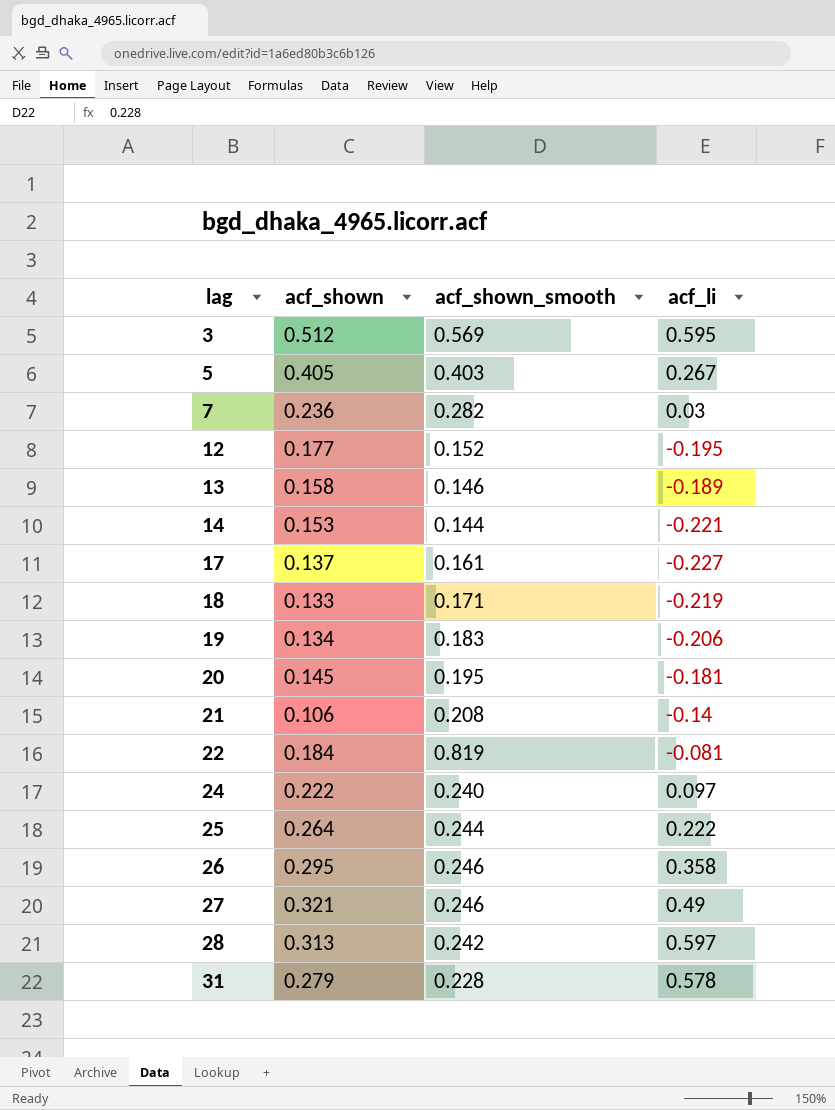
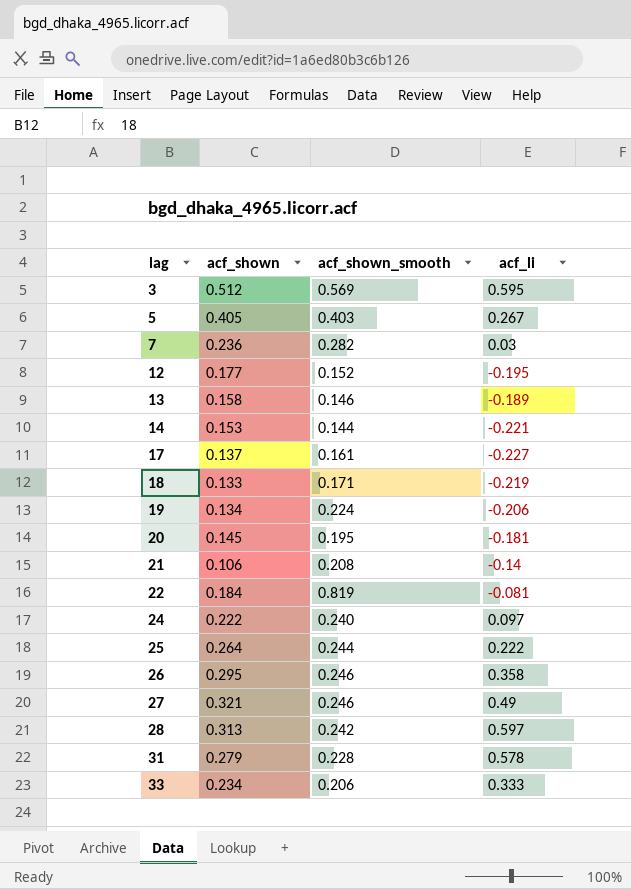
19 | acf_shown_smooth: 0.183 -> 0.224
row 33: none -> 0.234 | 0.206 | 0.333

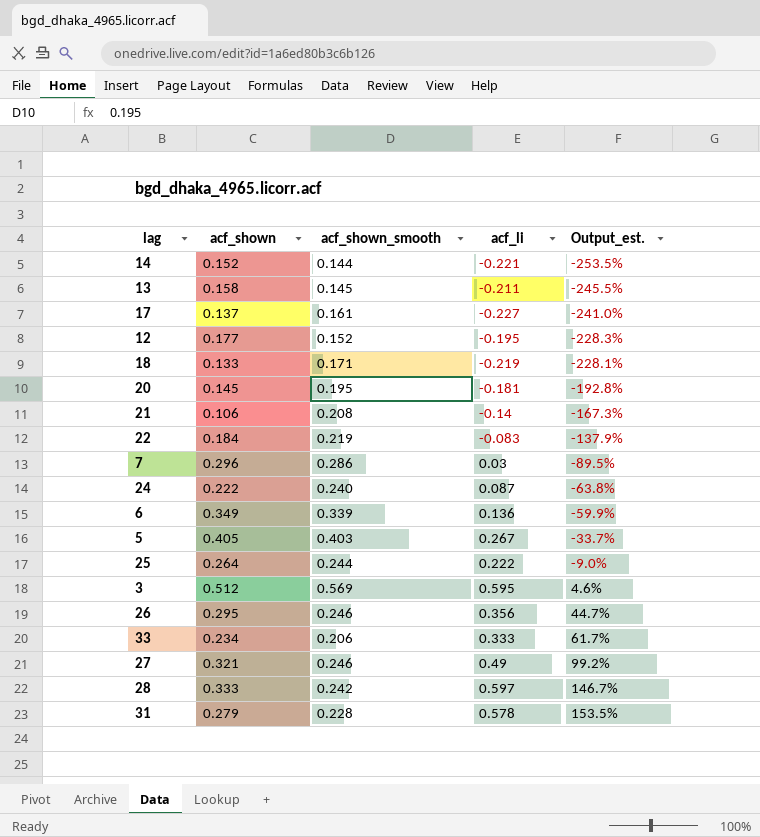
row order: lag ascending -> Output_est. ascending
column Output_est. | formula: none -> ([acf_li] - [acf_shown_smooth]) / [acf_shown_smooth]
row 19: 0.134 | 0.224 | -0.206 -> none
14 | acf_shown: 0.153 -> 0.152
13 | acf_shown_smooth: 0.146 -> 0.145
13 | acf_li: -0.189 -> -0.211
22 | acf_shown_smooth: 0.819 -> 0.219
22 | acf_li: -0.081 -> -0.083
7 | acf_shown: 0.236 -> 0.296
7 | acf_shown_smooth: 0.282 -> 0.286
24 | acf_li: 0.097 -> 0.087
row 6: none -> 0.349 | 0.339 | 0.136 | -59.9%
26 | acf_li: 0.358 -> 0.356
28 | acf_shown: 0.313 -> 0.333

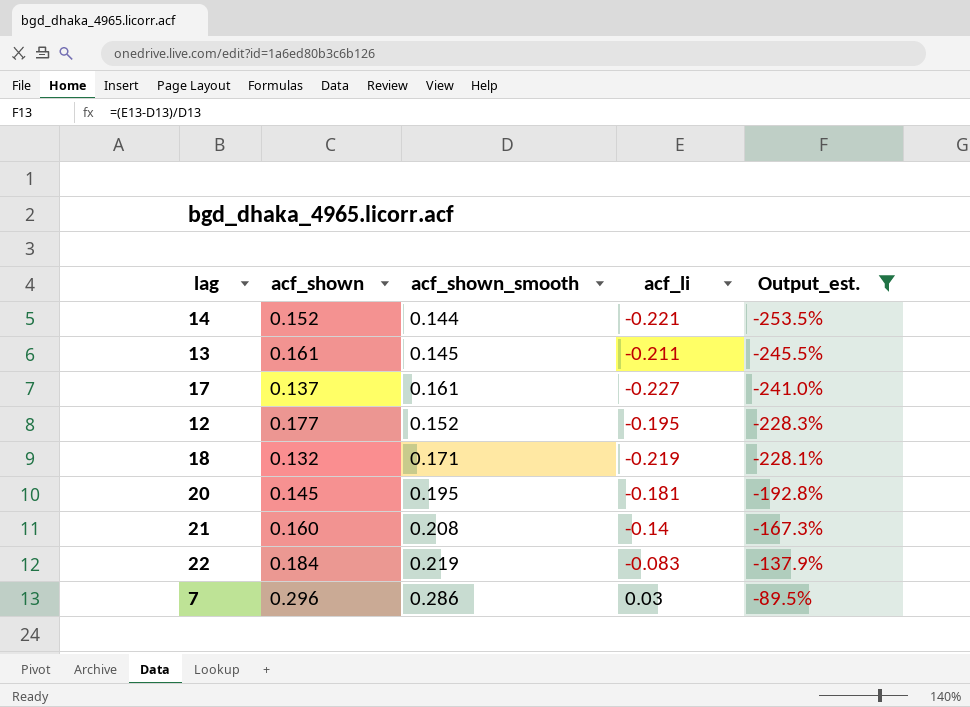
filter: none -> Output_est. <= -89.5%
13 | acf_shown: 0.158 -> 0.161
18 | acf_shown: 0.133 -> 0.132
21 | acf_shown: 0.106 -> 0.160

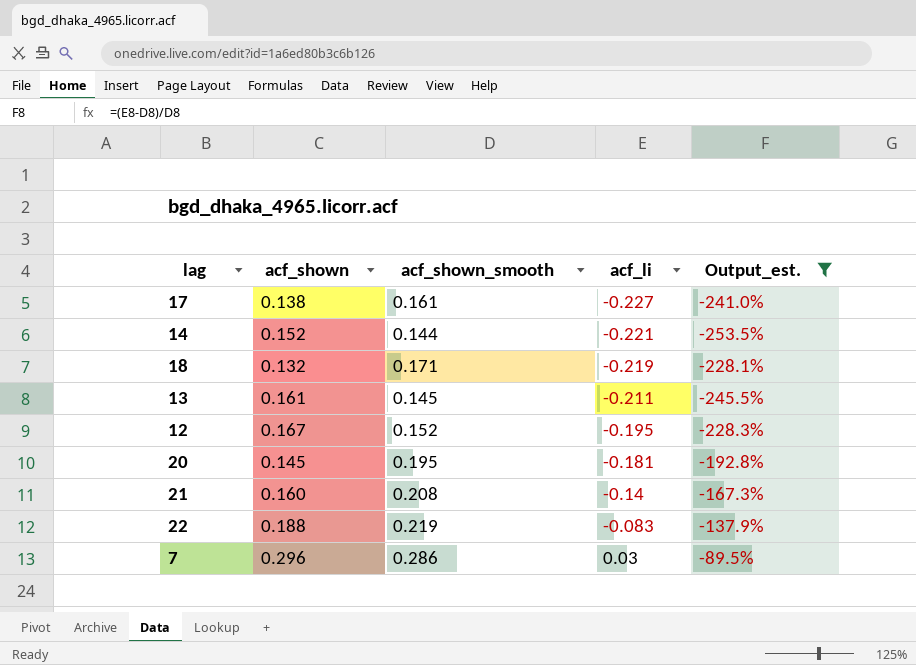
row order: Output_est. ascending -> acf_li ascending
17 | acf_shown: 0.137 -> 0.138
12 | acf_shown: 0.177 -> 0.167
22 | acf_shown: 0.184 -> 0.188

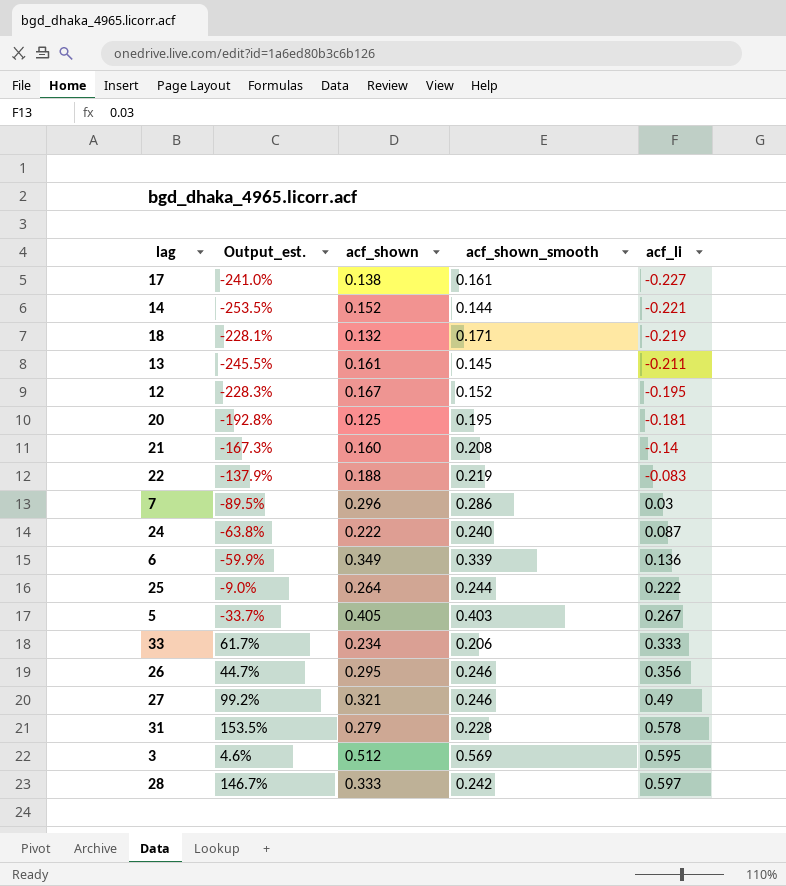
filter: Output_est. <= -89.5% -> none
column Output_est. | position: 5 -> 2
20 | acf_shown: 0.145 -> 0.125

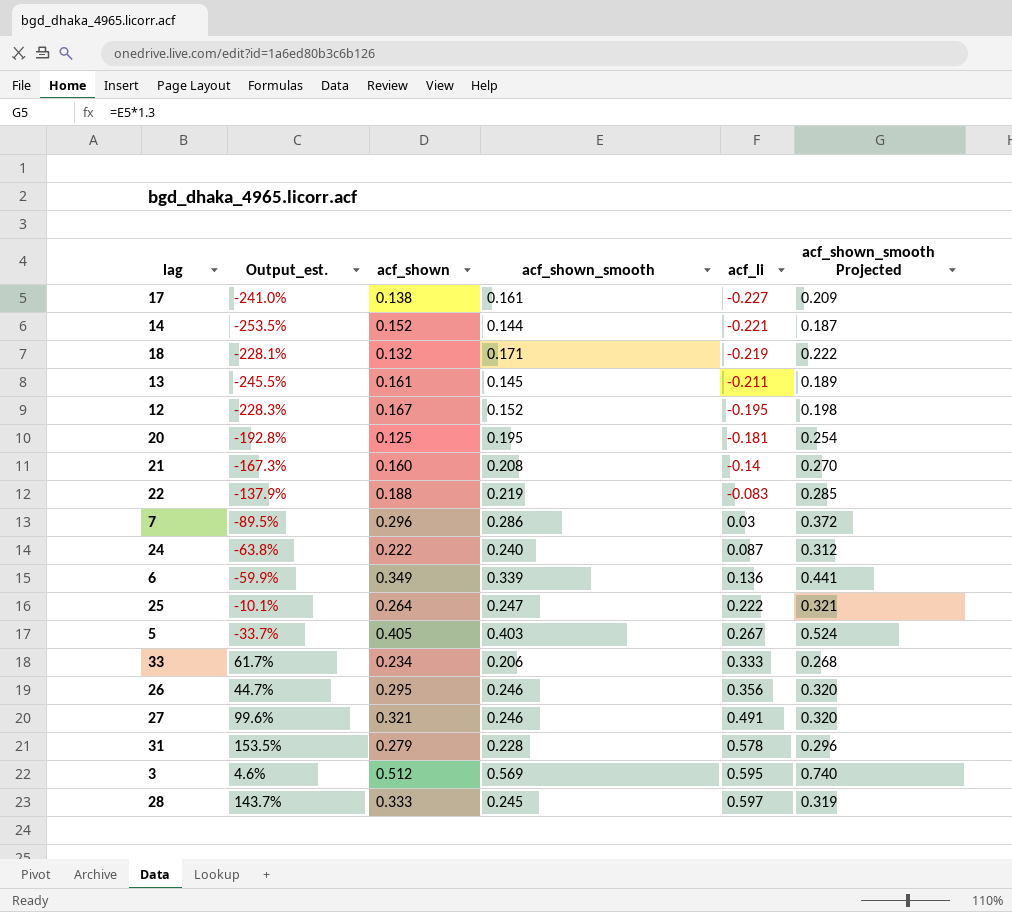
column acf_shown_smooth Projected | formula: none -> [acf_shown_smooth] * 1.3
25 | Output_est.: -9.0% -> -10.1%
25 | acf_shown_smooth: 0.244 -> 0.247
27 | Output_est.: 99.2% -> 99.6%
27 | acf_li: 0.49 -> 0.491
28 | Output_est.: 146.7% -> 143.7%
28 | acf_shown_smooth: 0.242 -> 0.245

